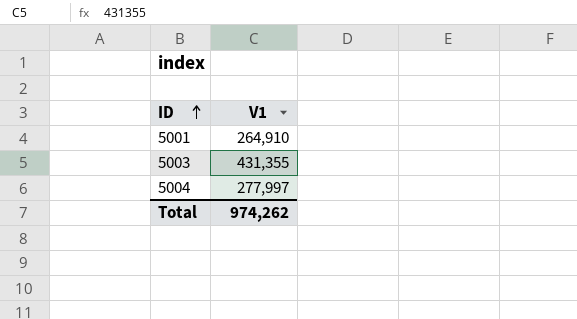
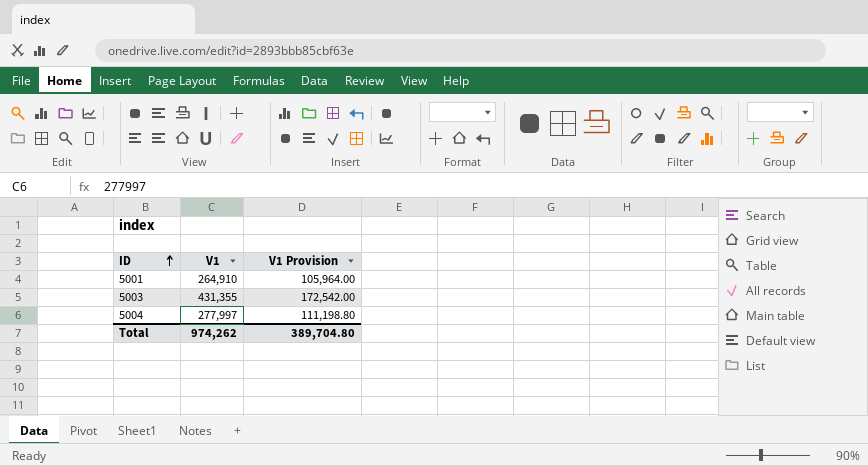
column V1 Provision | formula: none -> [V1] * 0.4

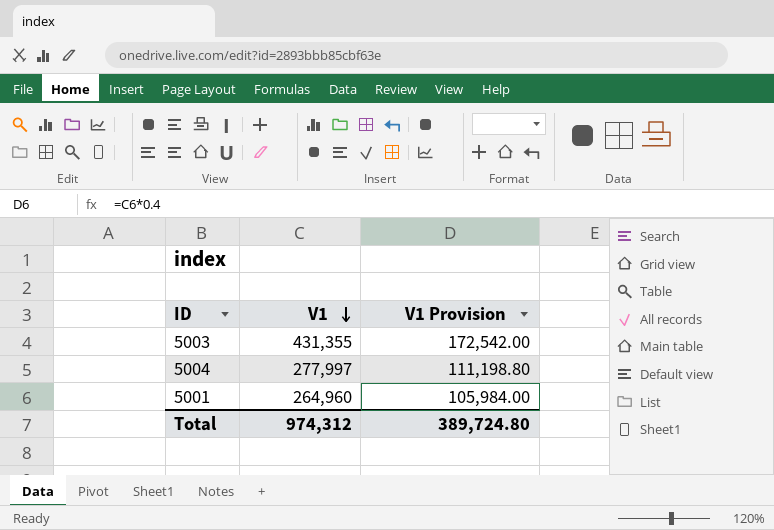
row order: ID ascending -> V1 descending
5001 | V1: 264,910 -> 264,960
5001 | V1 Provision: 105,964.00 -> 105,984.00
Total | V1: 974,262 -> 974,312
Total | V1 Provision: 389,704.80 -> 389,724.80

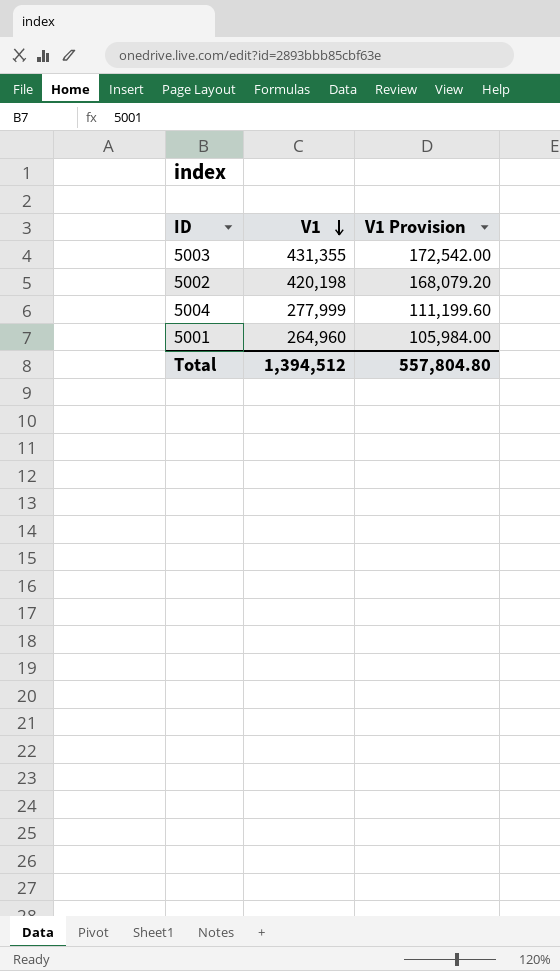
row 5002: none -> 420,198 | 168,079.20
5004 | V1: 277,997 -> 277,999
5004 | V1 Provision: 111,198.80 -> 111,199.60
Total | V1: 974,312 -> 1,394,512
Total | V1 Provision: 389,724.80 -> 557,804.80

